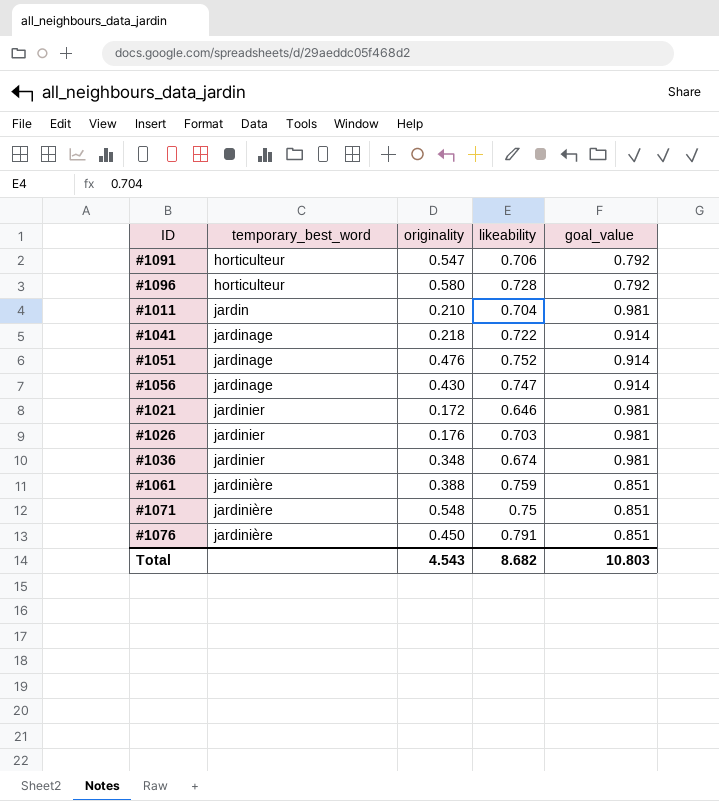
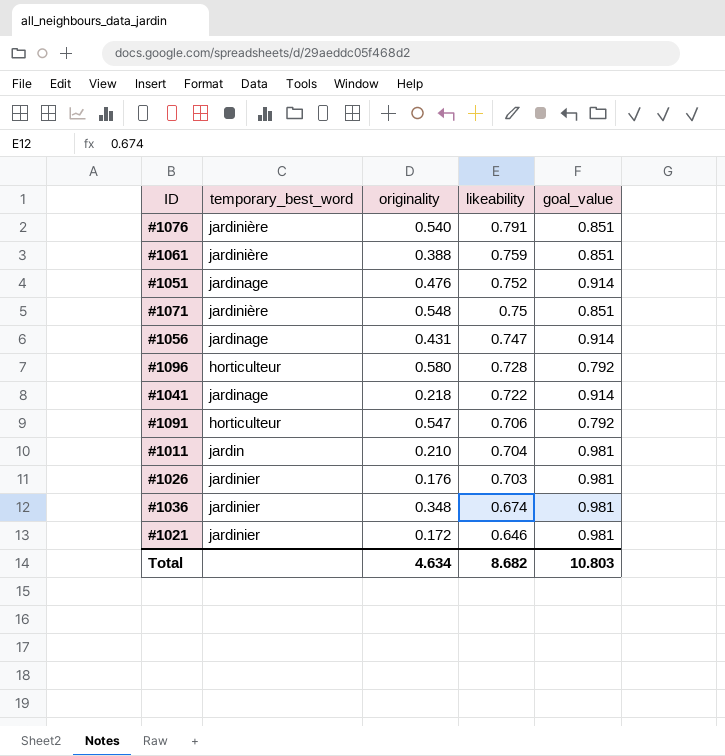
row order: temporary_best_word ascending -> likeability descending
#1076 | originality: 0.450 -> 0.540
#1056 | originality: 0.430 -> 0.431
Total | originality: 4.543 -> 4.634

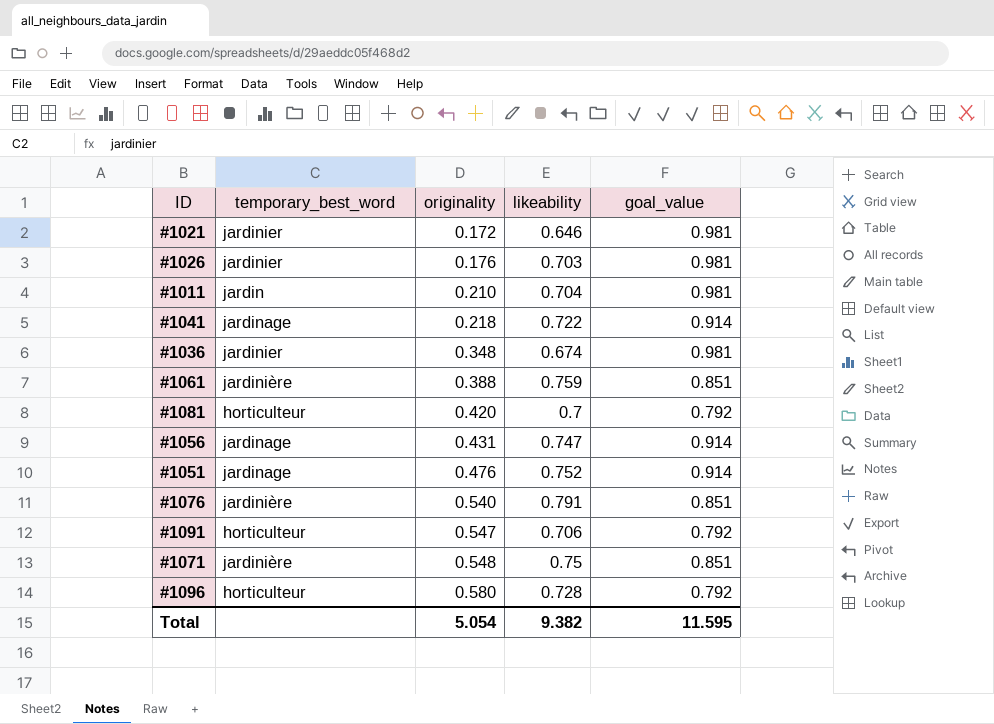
row order: likeability descending -> originality ascending
row #1081: none -> horticulteur | 0.420 | 0.7 | 0.792
Total | originality: 4.634 -> 5.054
Total | likeability: 8.682 -> 9.382
Total | goal_value: 10.803 -> 11.595

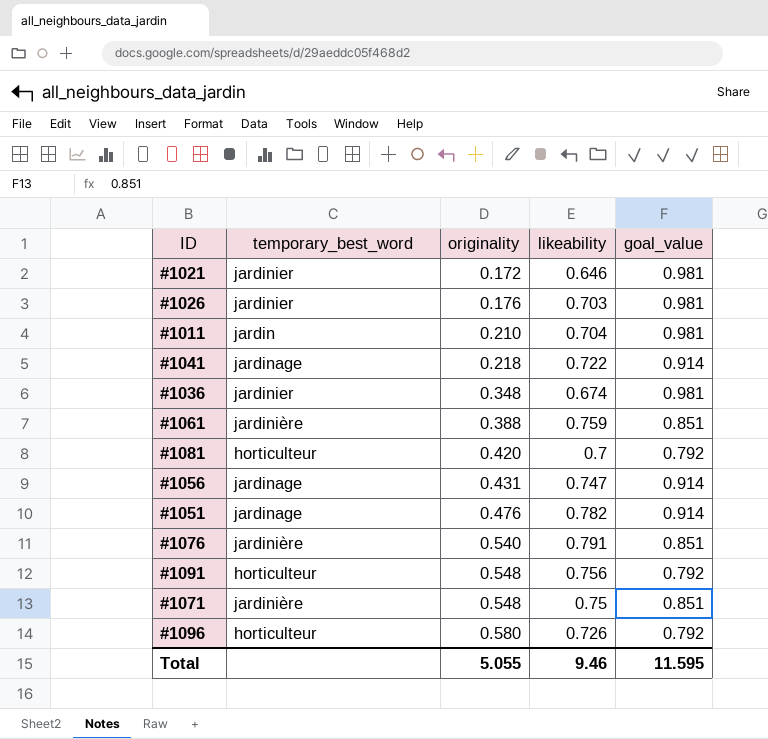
#1051 | likeability: 0.752 -> 0.782
#1091 | originality: 0.547 -> 0.548
#1091 | likeability: 0.706 -> 0.756
#1096 | likeability: 0.728 -> 0.726
Total | originality: 5.054 -> 5.055
Total | likeability: 9.382 -> 9.46

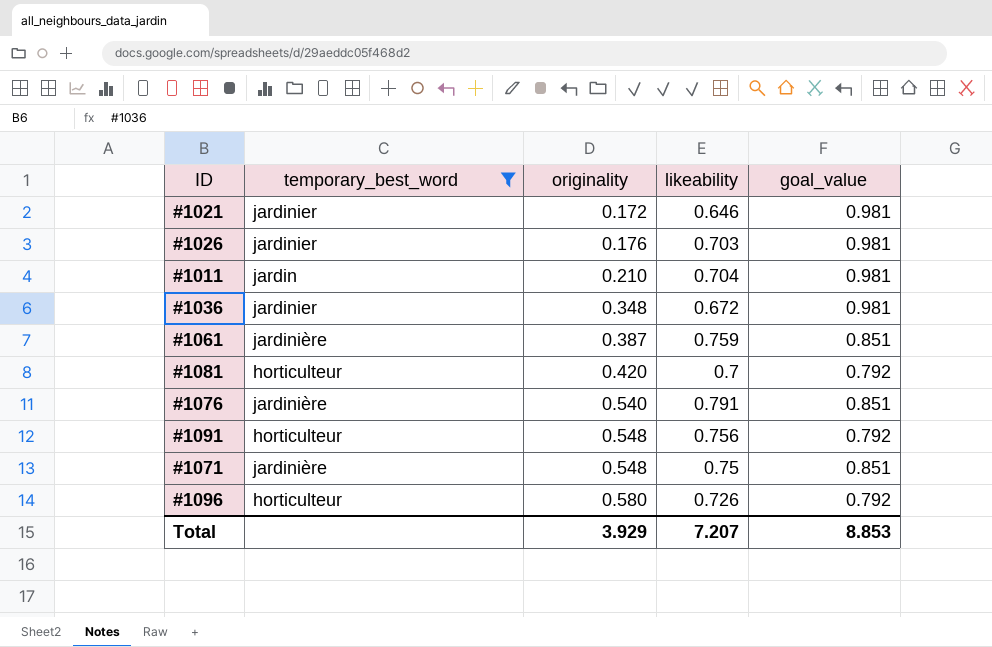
filter: none -> temporary_best_word != jardinage
#1036 | likeability: 0.674 -> 0.672
#1061 | originality: 0.388 -> 0.387
Total | originality: 5.055 -> 3.929
Total | likeability: 9.46 -> 7.207
Total | goal_value: 11.595 -> 8.853

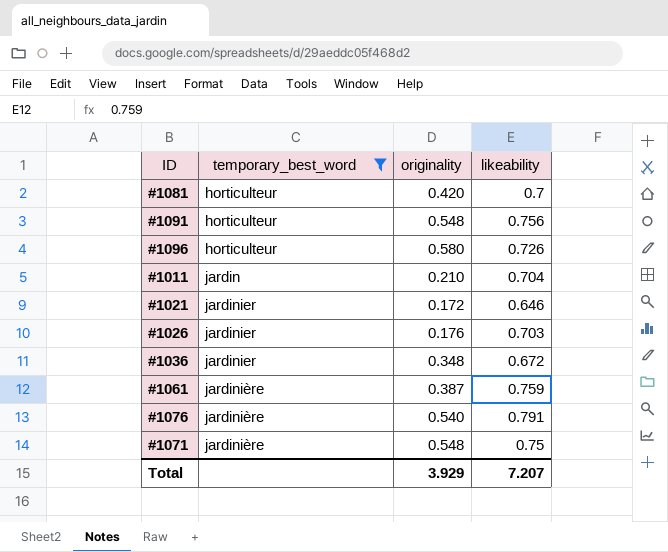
row order: originality ascending -> temporary_best_word ascending
column goal_value | position: 5 -> none

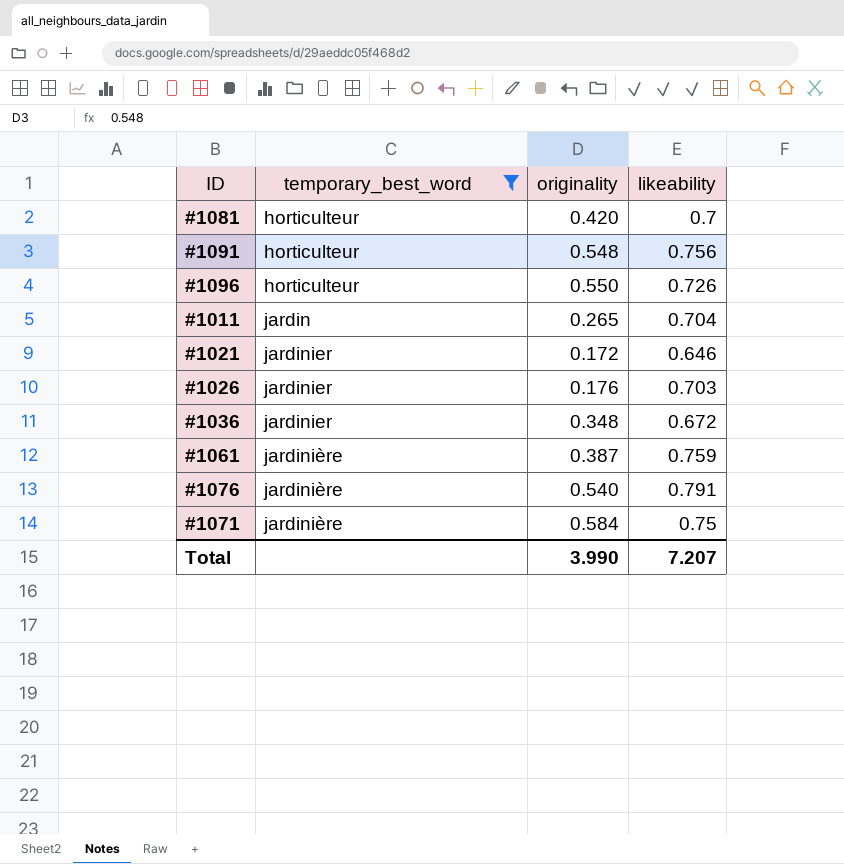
#1096 | originality: 0.580 -> 0.550
#1011 | originality: 0.210 -> 0.265
#1071 | originality: 0.548 -> 0.584
Total | originality: 3.929 -> 3.990

